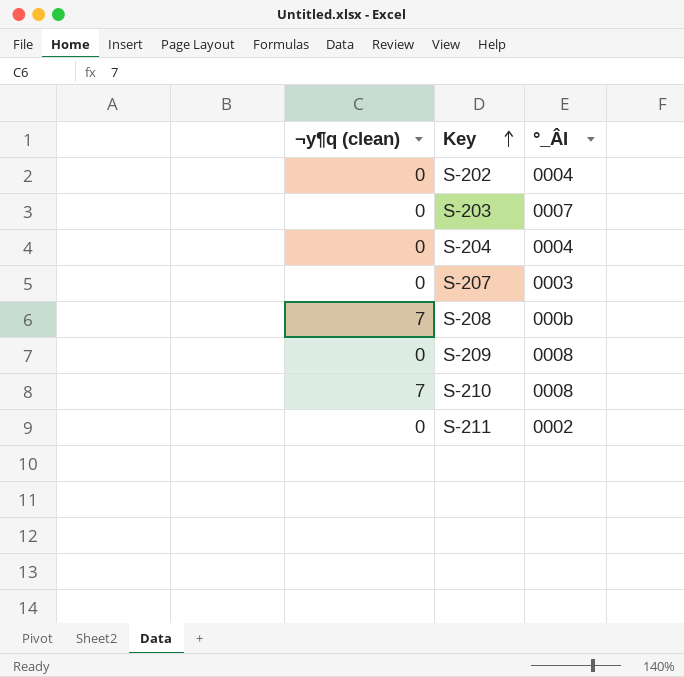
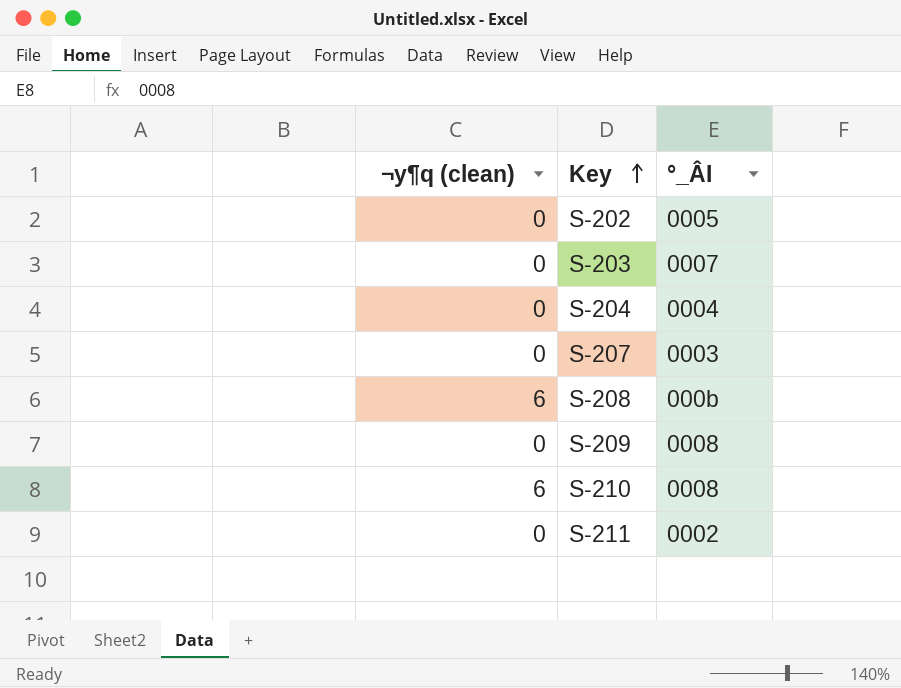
S-202 | °_ÂI: 0004 -> 0005
S-208 | ¬y¶q (clean): 7 -> 6
S-210 | ¬y¶q (clean): 7 -> 6

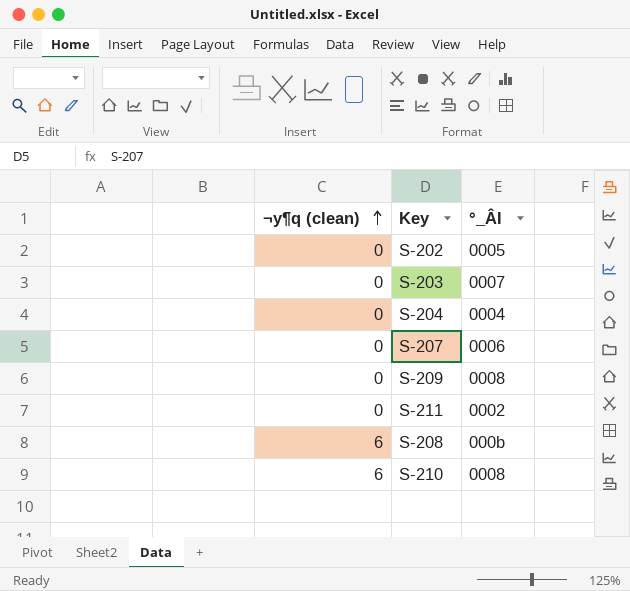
row order: Key ascending -> ¬y¶q (clean) ascending
S-207 | °_ÂI: 0003 -> 0006

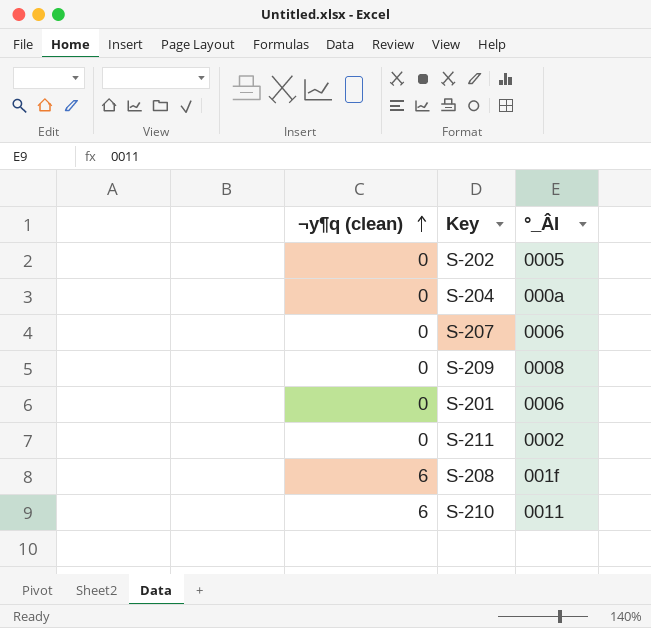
row S-203: 0 | 0007 -> none
S-204 | °_ÂI: 0004 -> 000a
row S-201: none -> 0 | 0006
S-208 | °_ÂI: 000b -> 001f
S-210 | °_ÂI: 0008 -> 0011

